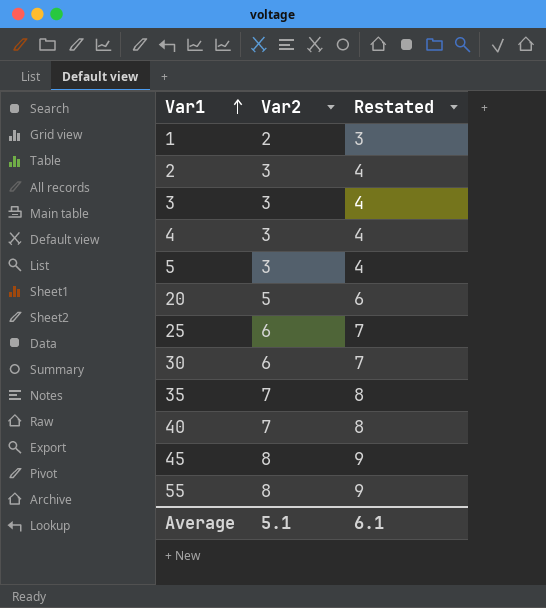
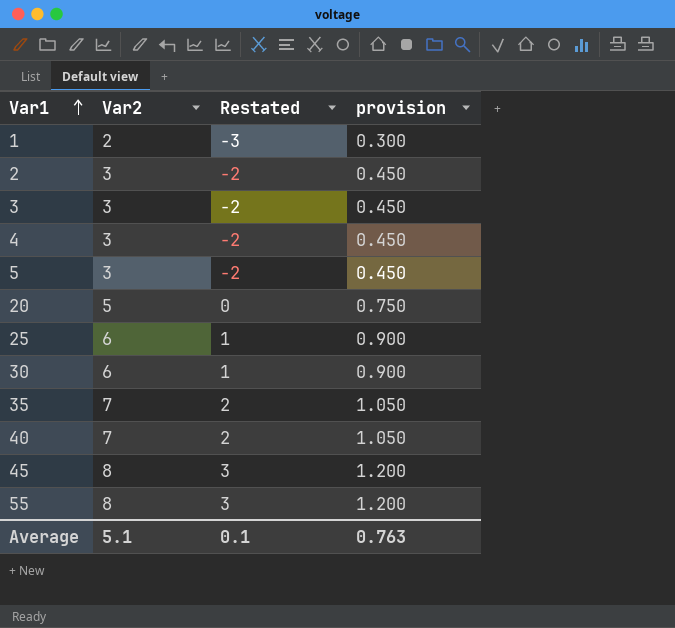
column Restated | formula: [Var2] + 1 -> [Var2] - 5
column provision | formula: none -> [Var2] * 0.15
Average | Restated: 6.1 -> 0.1

